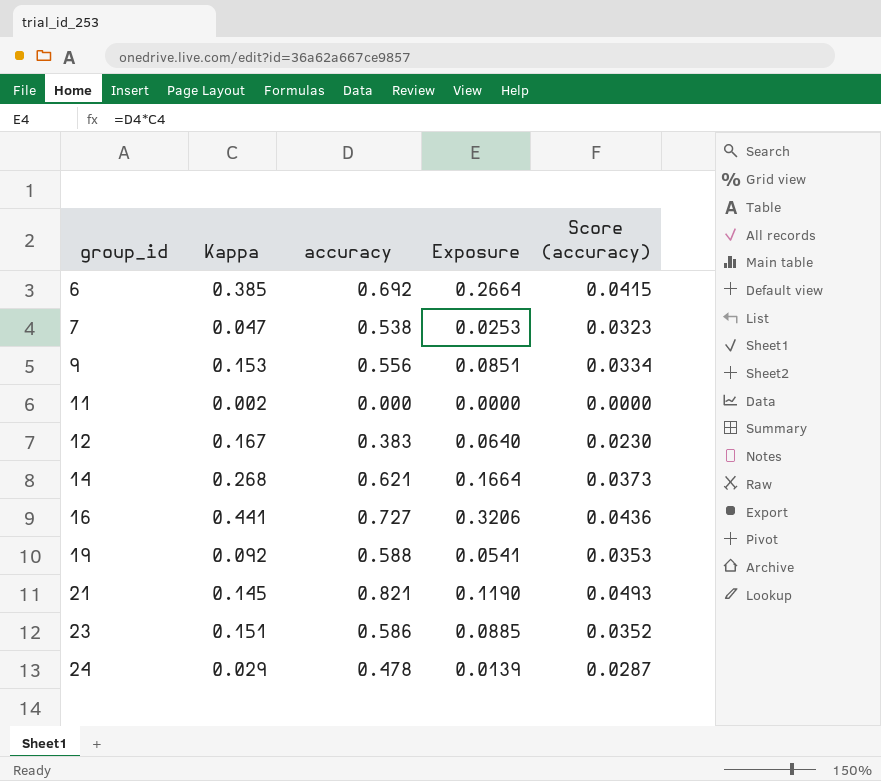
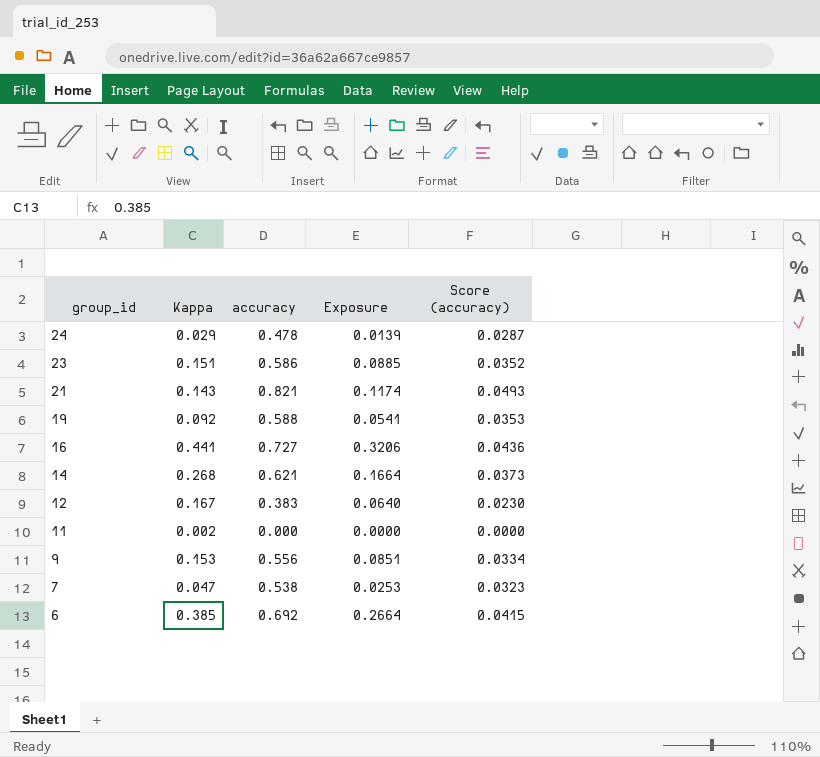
row order: group_id ascending -> group_id descending
21 | Kappa: 0.145 -> 0.143
21 | Exposure: 0.1190 -> 0.1174

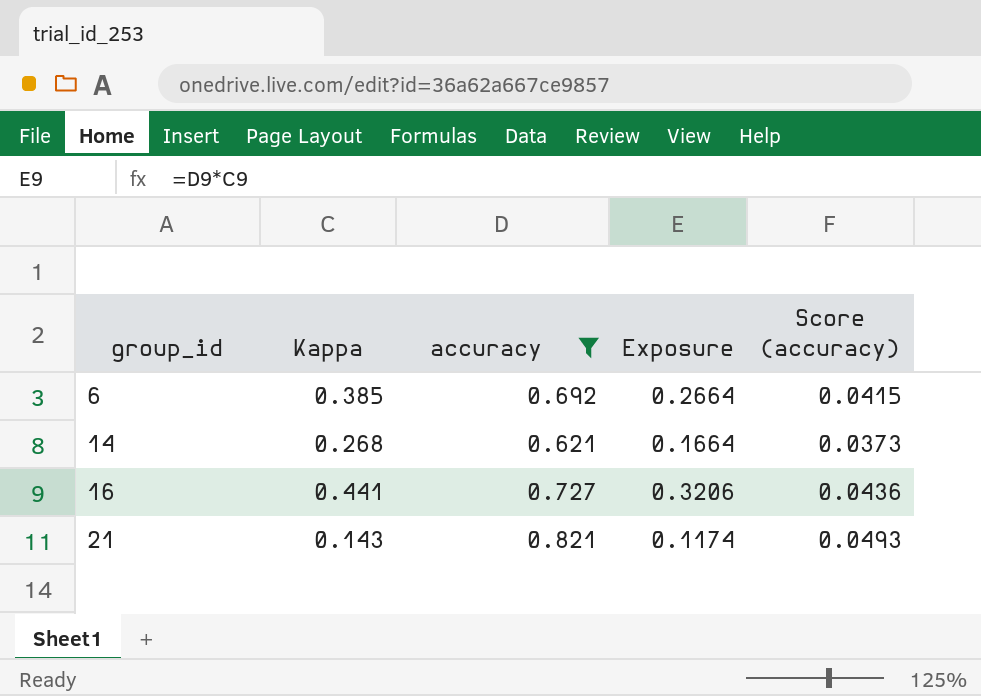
filter: none -> accuracy >= 0.621
row order: group_id descending -> group_id ascending

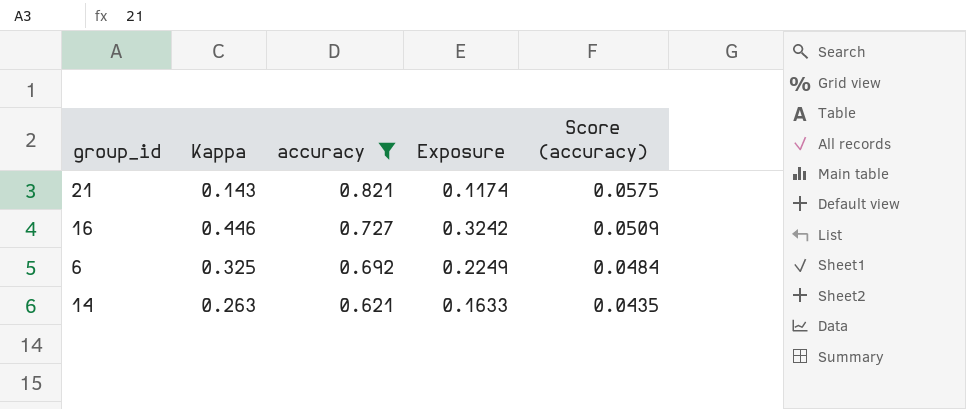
row order: group_id ascending -> accuracy descending
column Score (accuracy) | formula: [accuracy] * 0.06 -> [accuracy] * 0.07
16 | Kappa: 0.441 -> 0.446
16 | Exposure: 0.3206 -> 0.3242
6 | Kappa: 0.385 -> 0.325
6 | Exposure: 0.2664 -> 0.2249
14 | Kappa: 0.268 -> 0.263
14 | Exposure: 0.1664 -> 0.1633

